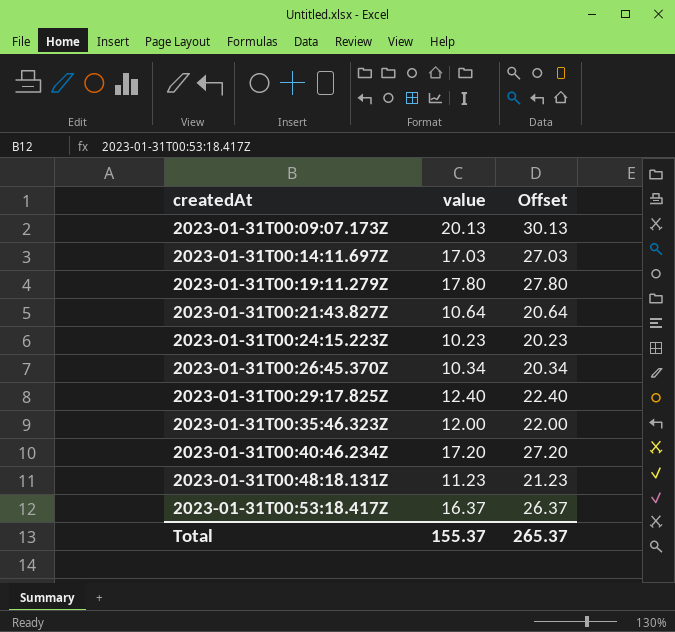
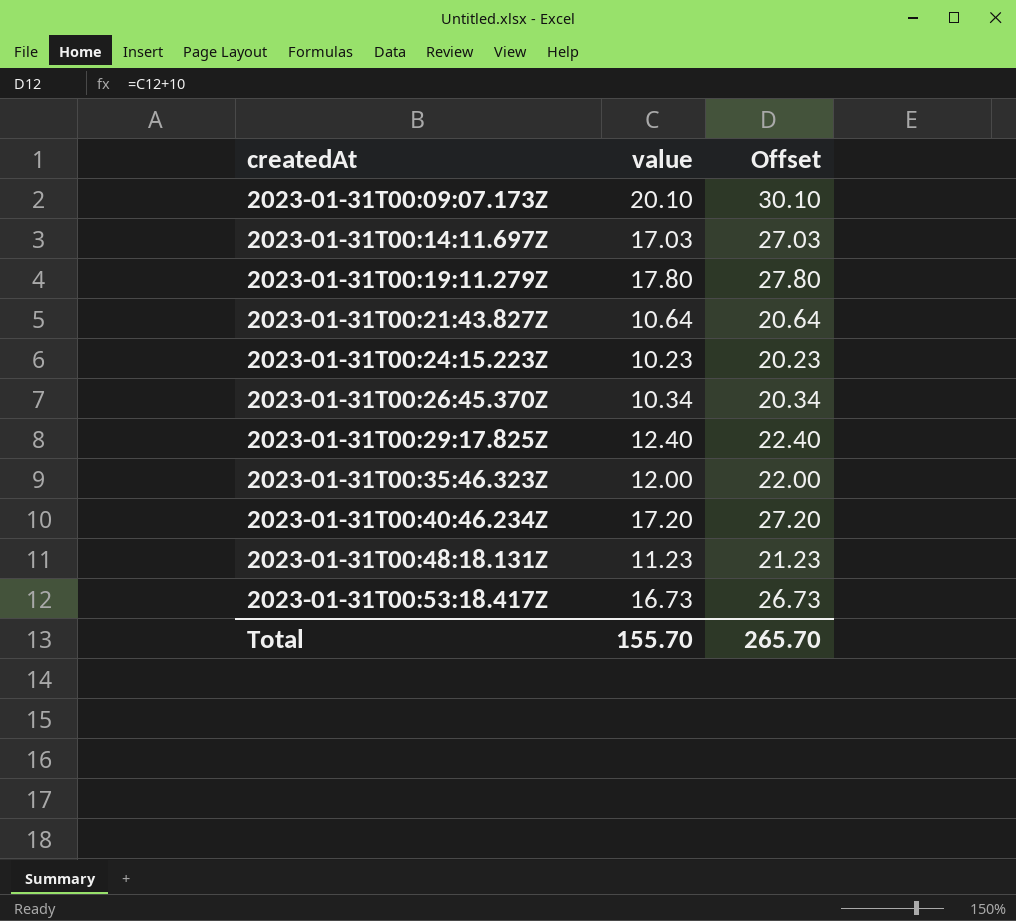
2023-01-31T00:09:07.173Z | value: 20.13 -> 20.10
2023-01-31T00:09:07.173Z | Offset: 30.13 -> 30.10
2023-01-31T00:53:18.417Z | value: 16.37 -> 16.73
2023-01-31T00:53:18.417Z | Offset: 26.37 -> 26.73
Total | value: 155.37 -> 155.70
Total | Offset: 265.37 -> 265.70

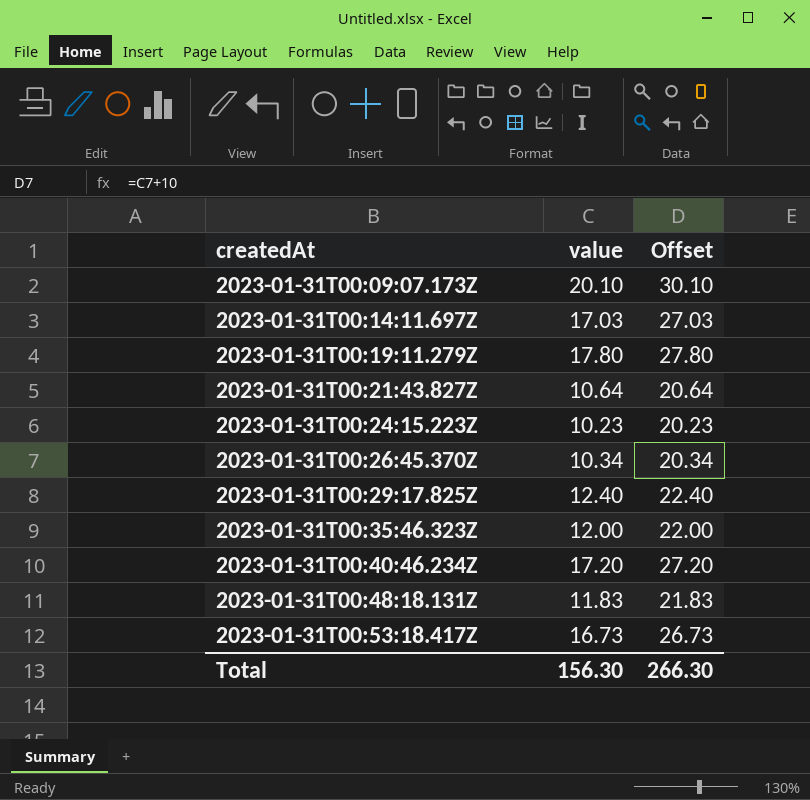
2023-01-31T00:48:18.131Z | value: 11.23 -> 11.83
2023-01-31T00:48:18.131Z | Offset: 21.23 -> 21.83
Total | value: 155.70 -> 156.30
Total | Offset: 265.70 -> 266.30

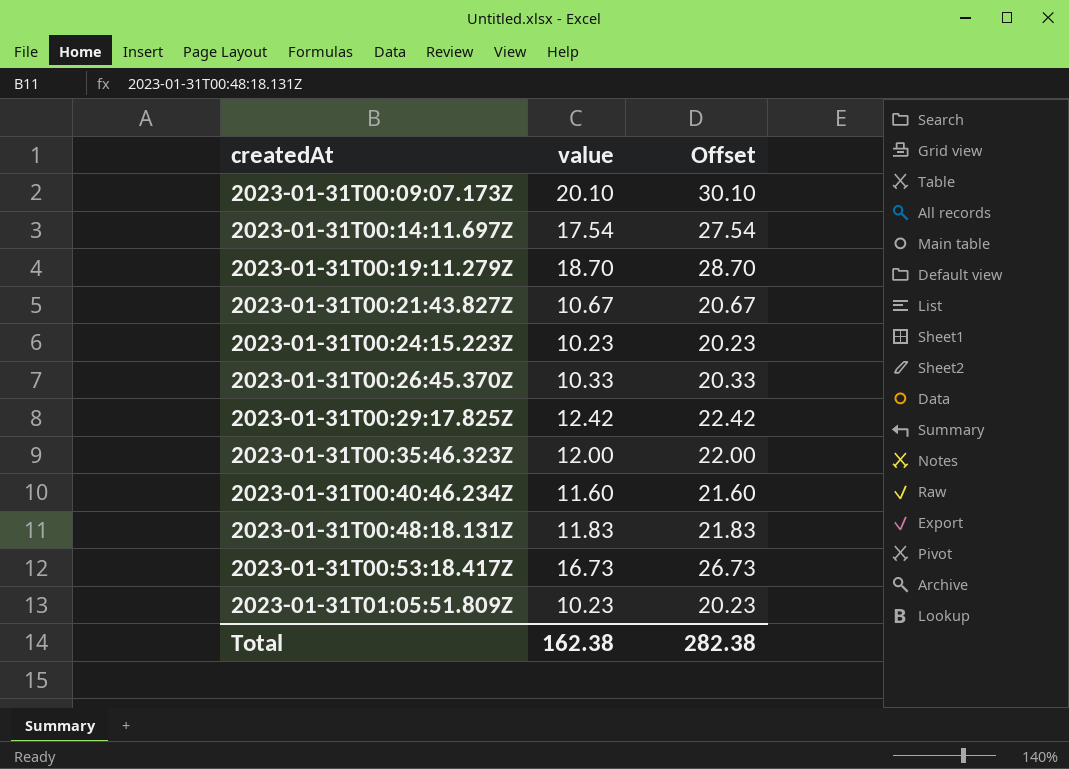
2023-01-31T00:14:11.697Z | value: 17.03 -> 17.54
2023-01-31T00:14:11.697Z | Offset: 27.03 -> 27.54
2023-01-31T00:19:11.279Z | value: 17.80 -> 18.70
2023-01-31T00:19:11.279Z | Offset: 27.80 -> 28.70
2023-01-31T00:21:43.827Z | value: 10.64 -> 10.67
2023-01-31T00:21:43.827Z | Offset: 20.64 -> 20.67
2023-01-31T00:26:45.370Z | value: 10.34 -> 10.33
2023-01-31T00:26:45.370Z | Offset: 20.34 -> 20.33
2023-01-31T00:29:17.825Z | value: 12.40 -> 12.42
2023-01-31T00:29:17.825Z | Offset: 22.40 -> 22.42
2023-01-31T00:40:46.234Z | value: 17.20 -> 11.60
2023-01-31T00:40:46.234Z | Offset: 27.20 -> 21.60
row 2023-01-31T01:05:51.809Z: none -> 10.23 | 20.23
Total | value: 156.30 -> 162.38
Total | Offset: 266.30 -> 282.38

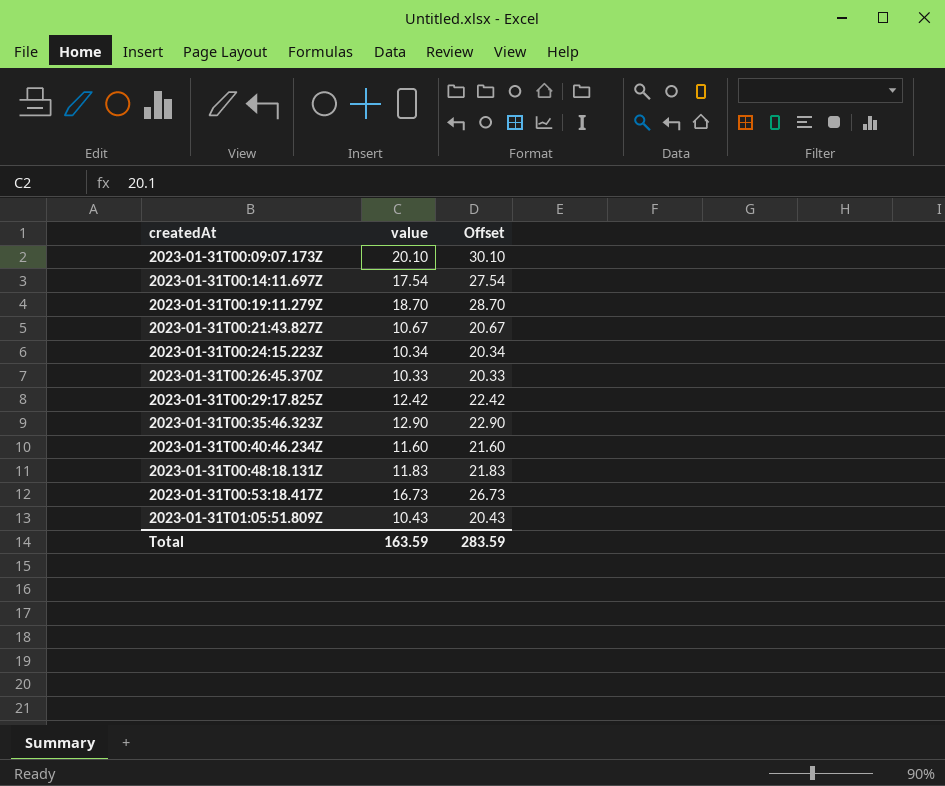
2023-01-31T00:24:15.223Z | value: 10.23 -> 10.34
2023-01-31T00:24:15.223Z | Offset: 20.23 -> 20.34
2023-01-31T00:35:46.323Z | value: 12.00 -> 12.90
2023-01-31T00:35:46.323Z | Offset: 22.00 -> 22.90
2023-01-31T01:05:51.809Z | value: 10.23 -> 10.43
2023-01-31T01:05:51.809Z | Offset: 20.23 -> 20.43
Total | value: 162.38 -> 163.59
Total | Offset: 282.38 -> 283.59

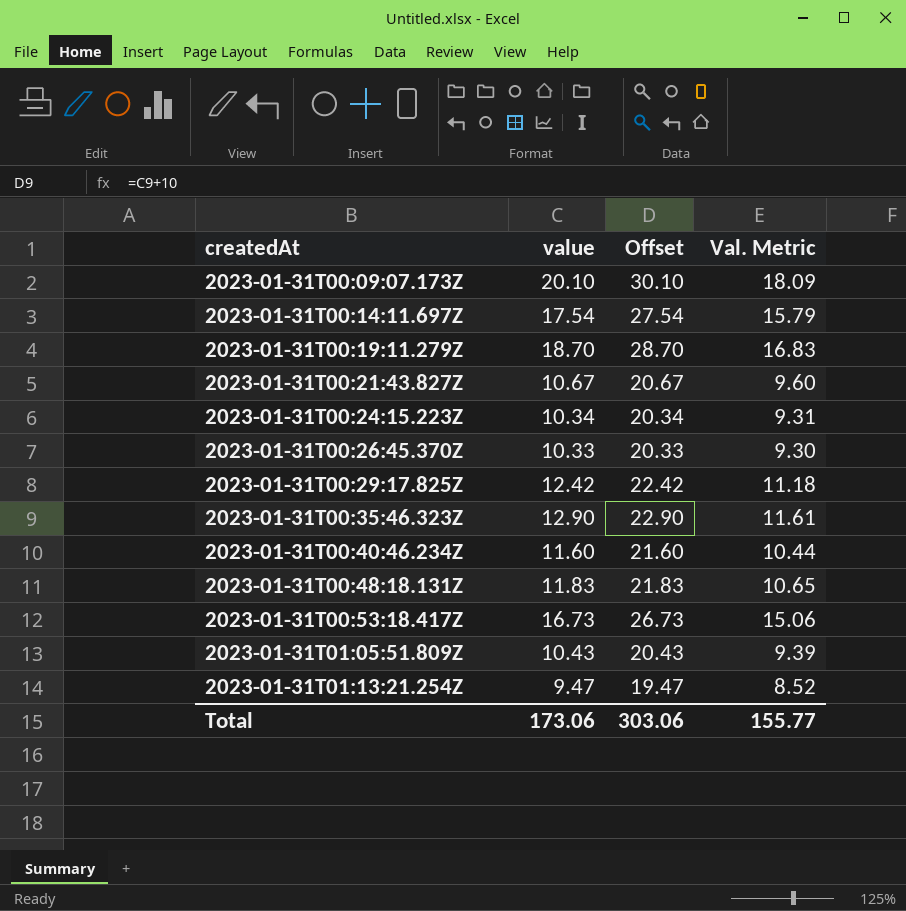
column Val. Metric | formula: none -> [value] * 0.9
row 2023-01-31T01:13:21.254Z: none -> 9.47 | 19.47 | 8.52
Total | value: 163.59 -> 173.06
Total | Offset: 283.59 -> 303.06

